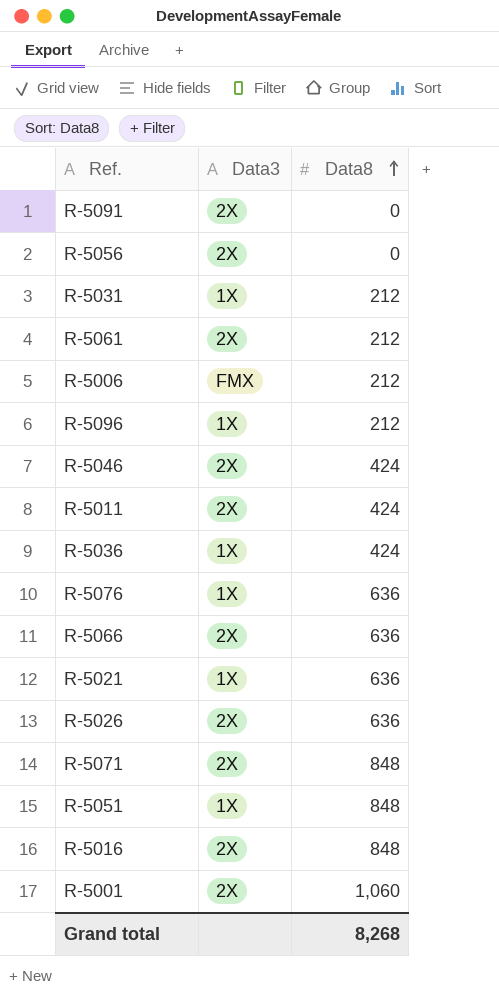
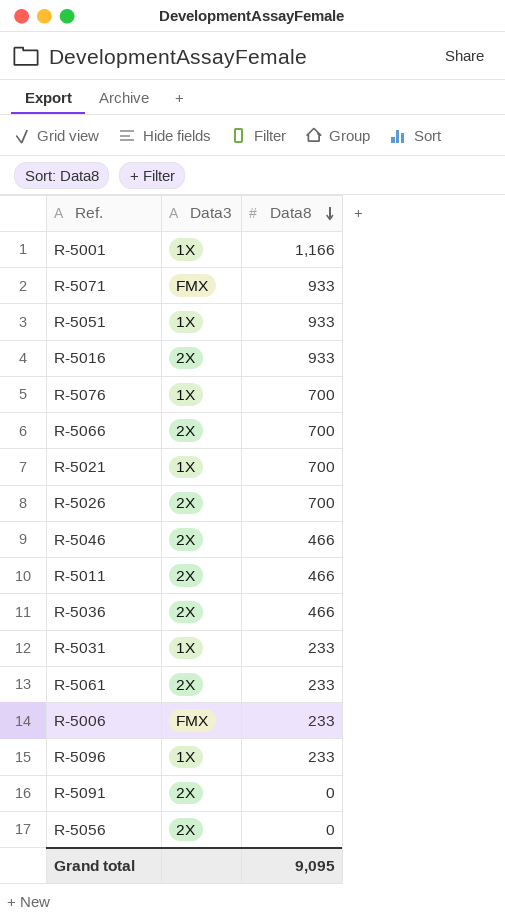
row order: Data8 ascending -> Data8 descending
R-5001 | Data3: 2X -> 1X
R-5001 | Data8: 1,060 -> 1,166
R-5071 | Data3: 2X -> FMX
R-5071 | Data8: 848 -> 933
R-5051 | Data8: 848 -> 933
R-5016 | Data8: 848 -> 933
R-5076 | Data8: 636 -> 700
R-5066 | Data8: 636 -> 700
R-5021 | Data8: 636 -> 700
R-5026 | Data8: 636 -> 700
R-5046 | Data8: 424 -> 466
R-5011 | Data8: 424 -> 466
R-5036 | Data3: 1X -> 2X
R-5036 | Data8: 424 -> 466
R-5031 | Data8: 212 -> 233
R-5061 | Data8: 212 -> 233
R-5006 | Data8: 212 -> 233
R-5096 | Data8: 212 -> 233
Grand total | Data8: 8,268 -> 9,095

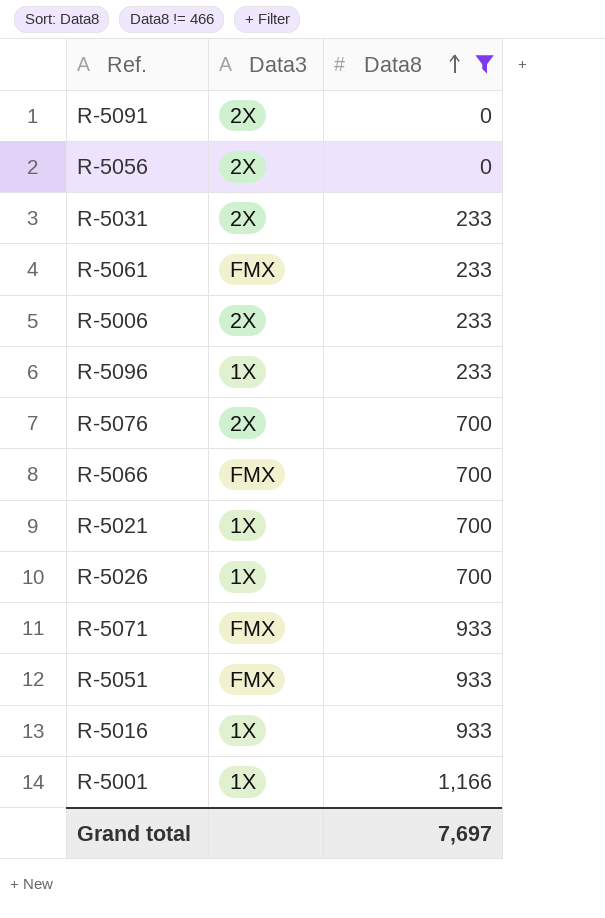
filter: none -> Data8 != 466
row order: Data8 descending -> Data8 ascending
R-5031 | Data3: 1X -> 2X
R-5061 | Data3: 2X -> FMX
R-5006 | Data3: FMX -> 2X
R-5076 | Data3: 1X -> 2X
R-5066 | Data3: 2X -> FMX
R-5026 | Data3: 2X -> 1X
R-5051 | Data3: 1X -> FMX
R-5016 | Data3: 2X -> 1X
Grand total | Data8: 9,095 -> 7,697

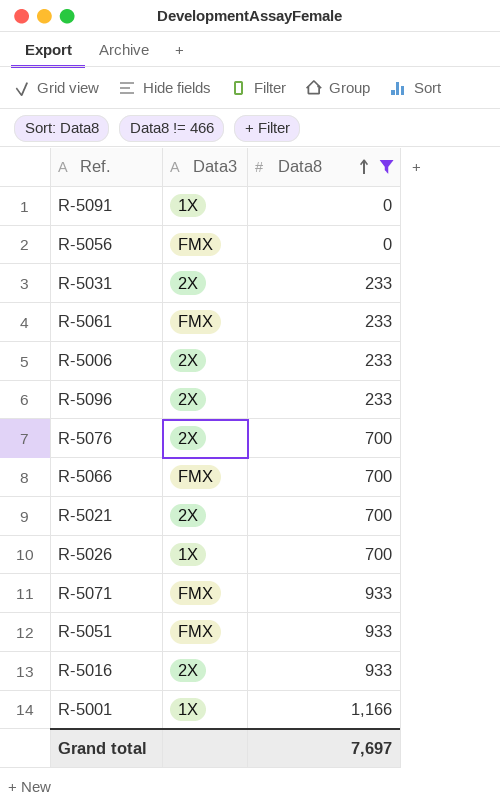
R-5091 | Data3: 2X -> 1X
R-5056 | Data3: 2X -> FMX
R-5096 | Data3: 1X -> 2X
R-5021 | Data3: 1X -> 2X
R-5016 | Data3: 1X -> 2X

